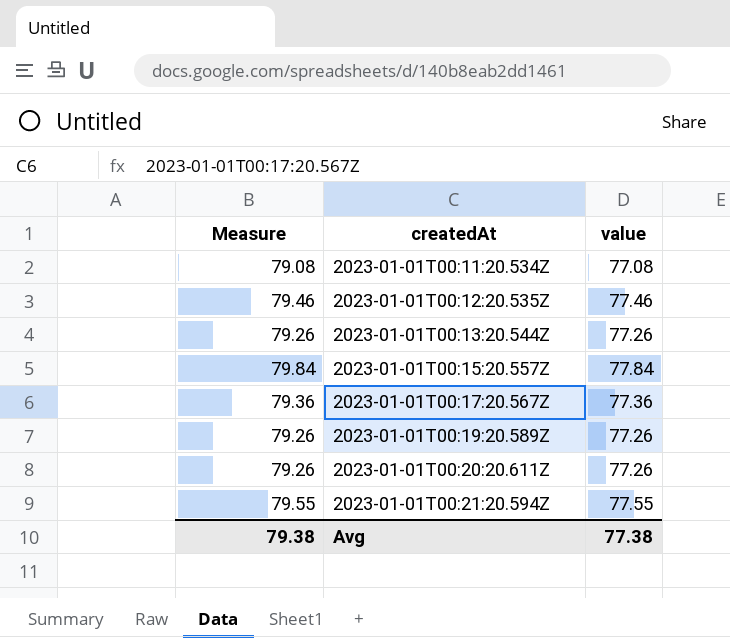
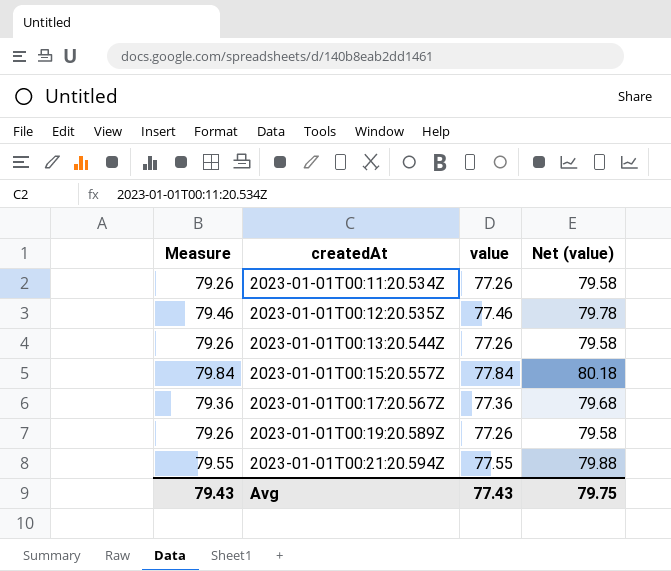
column Net (value) | formula: none -> [value] * 1.03
row 2023-01-01T00:20:20.611Z: 79.26 | 77.26 -> none
2023-01-01T00:11:20.534Z | Measure: 79.08 -> 79.26
2023-01-01T00:11:20.534Z | value: 77.08 -> 77.26
Avg | Measure: 79.38 -> 79.43
Avg | value: 77.38 -> 77.43

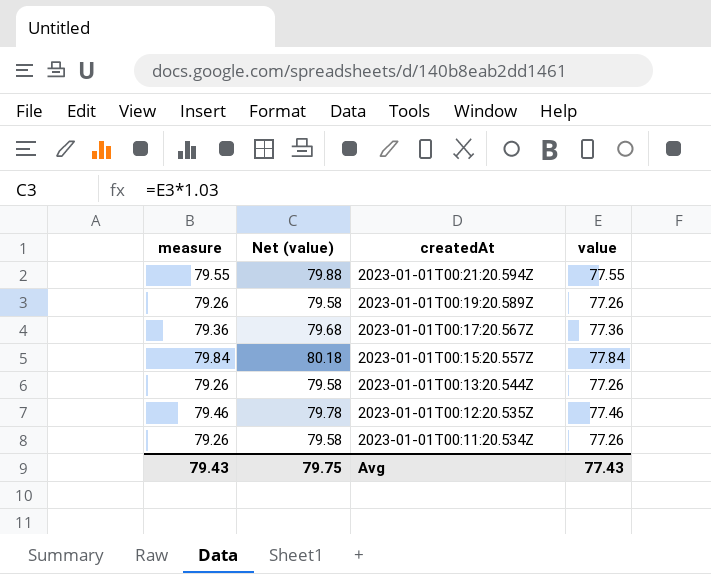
row order: createdAt ascending -> createdAt descending
column name: Measure -> measure
column Net (value) | position: 4 -> 2

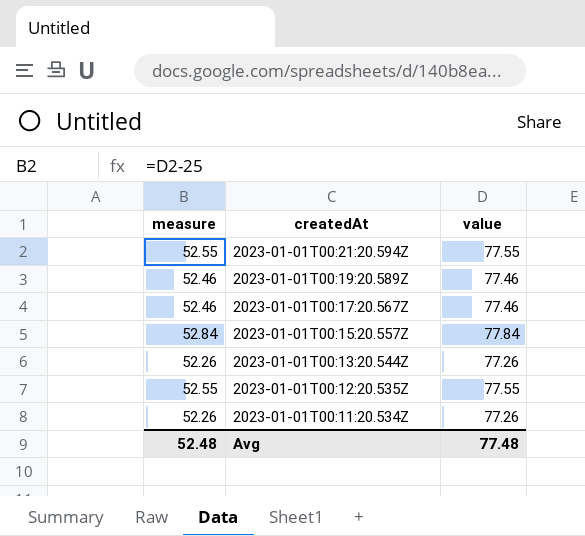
column Net (value) | formula: [value] * 1.03 -> none
column measure | formula: [value] + 2 -> [value] - 25
2023-01-01T00:19:20.589Z | value: 77.26 -> 77.46
2023-01-01T00:17:20.567Z | value: 77.36 -> 77.46
2023-01-01T00:12:20.535Z | value: 77.46 -> 77.55
Avg | measure: 79.43 -> 52.48
Avg | value: 77.43 -> 77.48

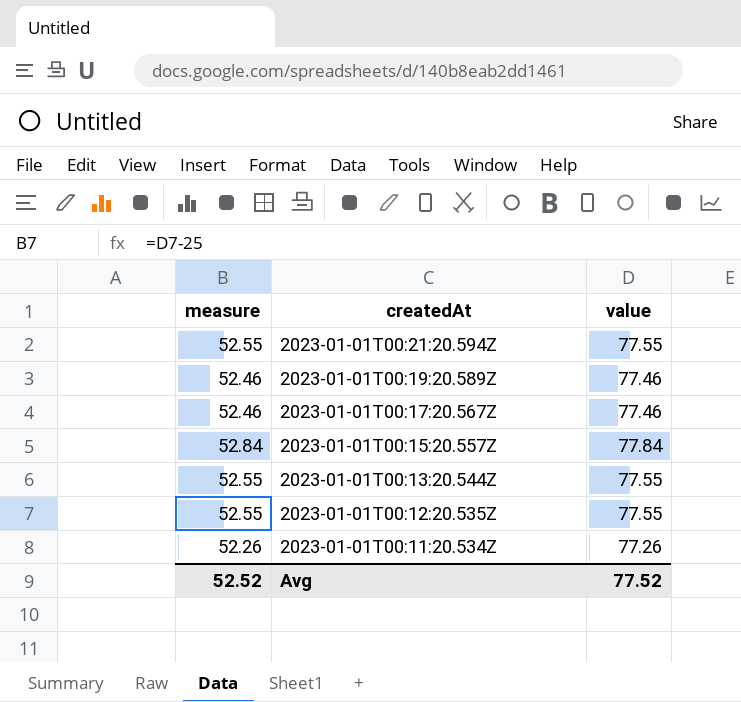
2023-01-01T00:13:20.544Z | measure: 52.26 -> 52.55
2023-01-01T00:13:20.544Z | value: 77.26 -> 77.55
Avg | measure: 52.48 -> 52.52
Avg | value: 77.48 -> 77.52

